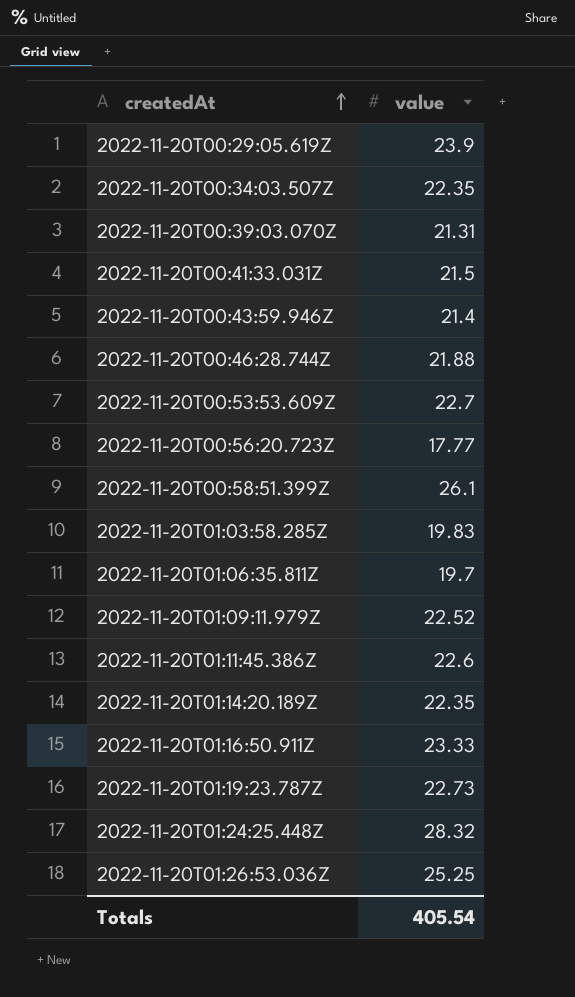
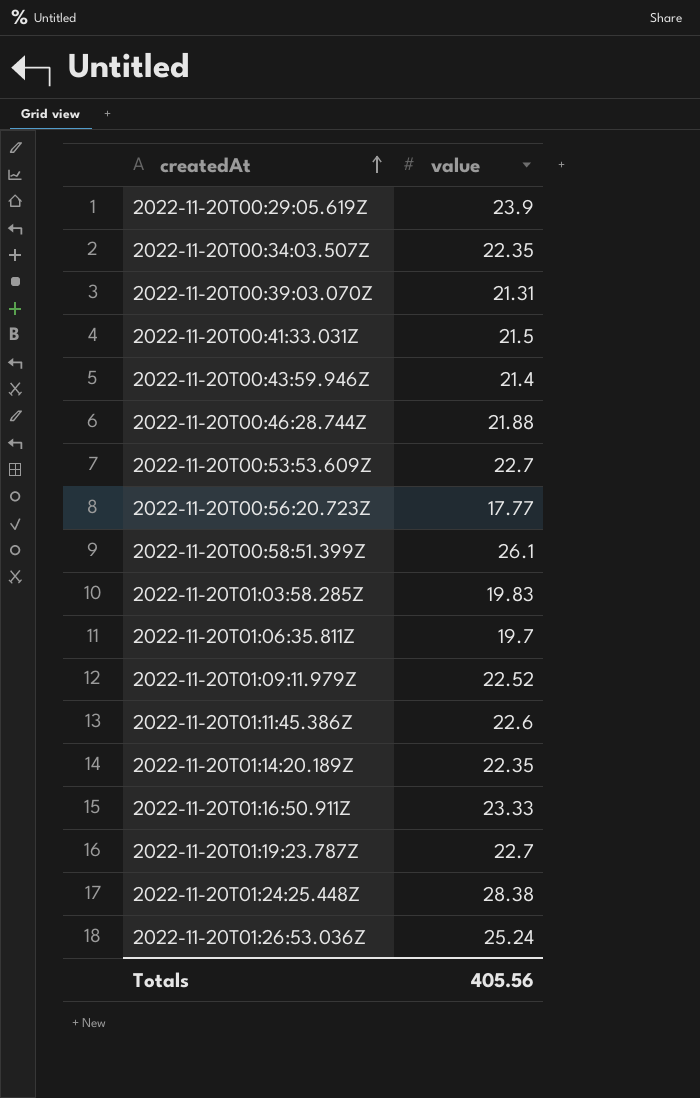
2022-11-20T01:19:23.787Z | value: 22.73 -> 22.7
2022-11-20T01:24:25.448Z | value: 28.32 -> 28.38
2022-11-20T01:26:53.036Z | value: 25.25 -> 25.24
Totals | value: 405.54 -> 405.56

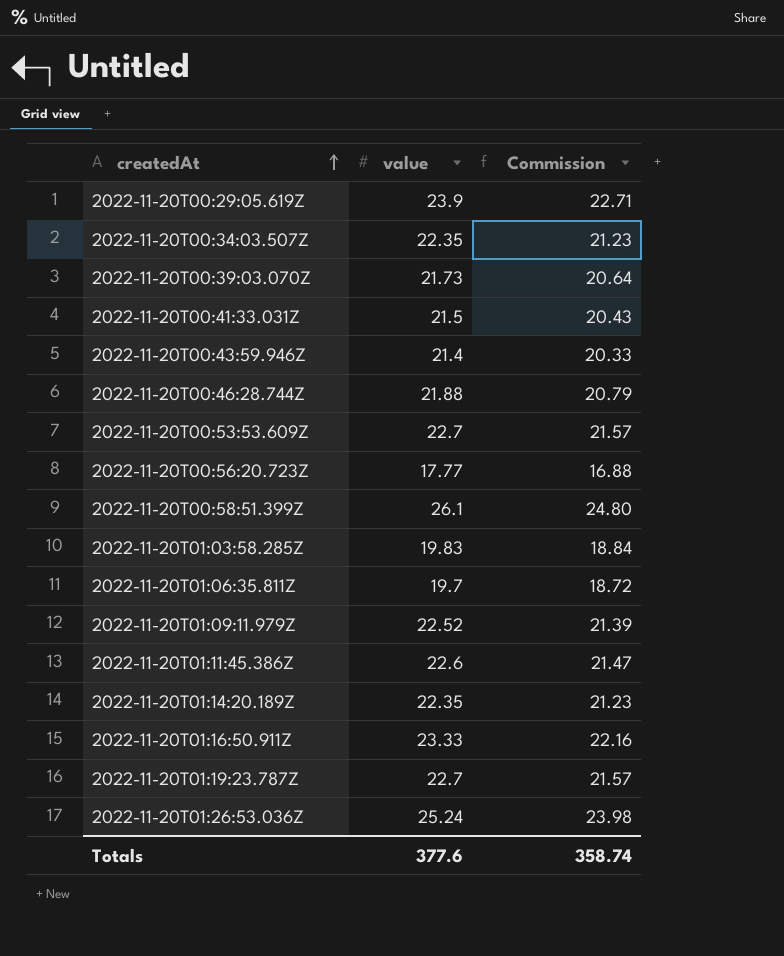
column Commission | formula: none -> [value] * 0.95
row 2022-11-20T01:24:25.448Z: 28.38 -> none
2022-11-20T00:39:03.070Z | value: 21.31 -> 21.73
Totals | value: 405.56 -> 377.6

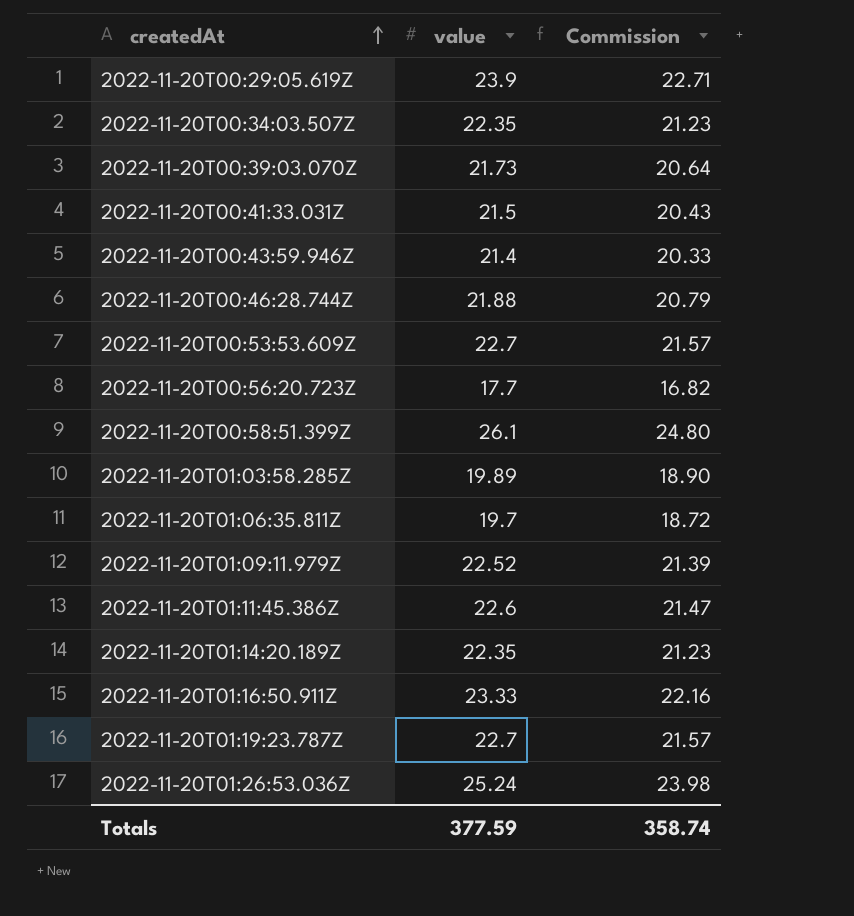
2022-11-20T00:56:20.723Z | value: 17.77 -> 17.7
2022-11-20T00:56:20.723Z | Commission: 16.88 -> 16.82
2022-11-20T01:03:58.285Z | value: 19.83 -> 19.89
2022-11-20T01:03:58.285Z | Commission: 18.84 -> 18.90
Totals | value: 377.6 -> 377.59

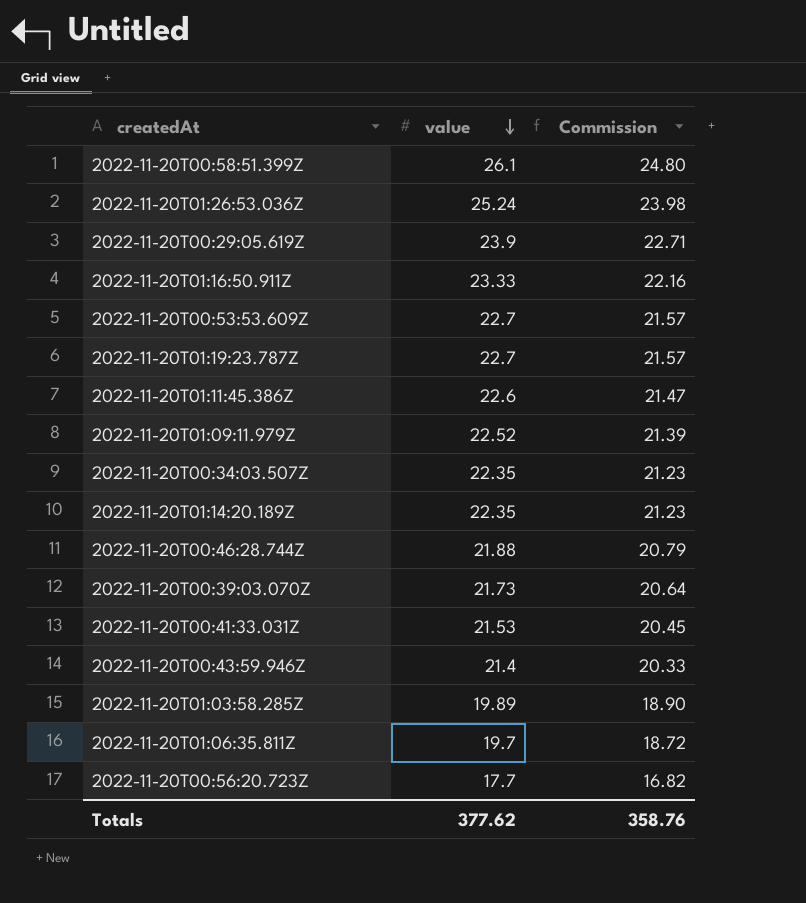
row order: createdAt ascending -> value descending
2022-11-20T00:41:33.031Z | value: 21.5 -> 21.53
2022-11-20T00:41:33.031Z | Commission: 20.43 -> 20.45
Totals | value: 377.59 -> 377.62
Totals | Commission: 358.74 -> 358.76

